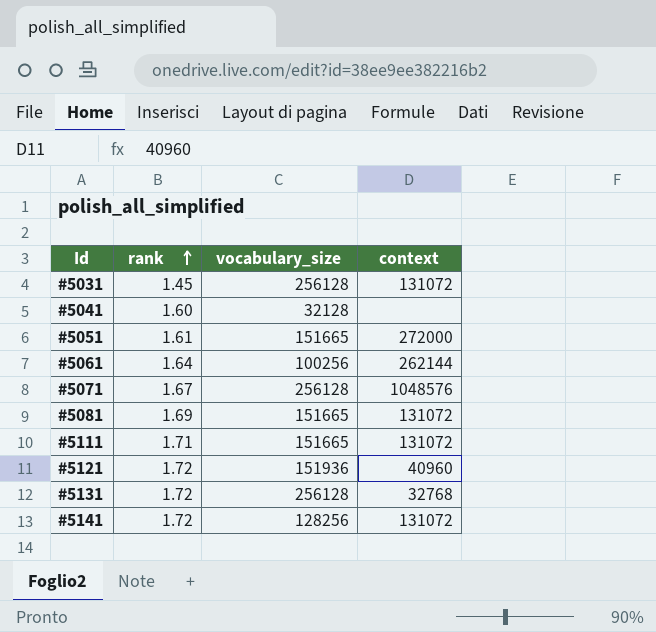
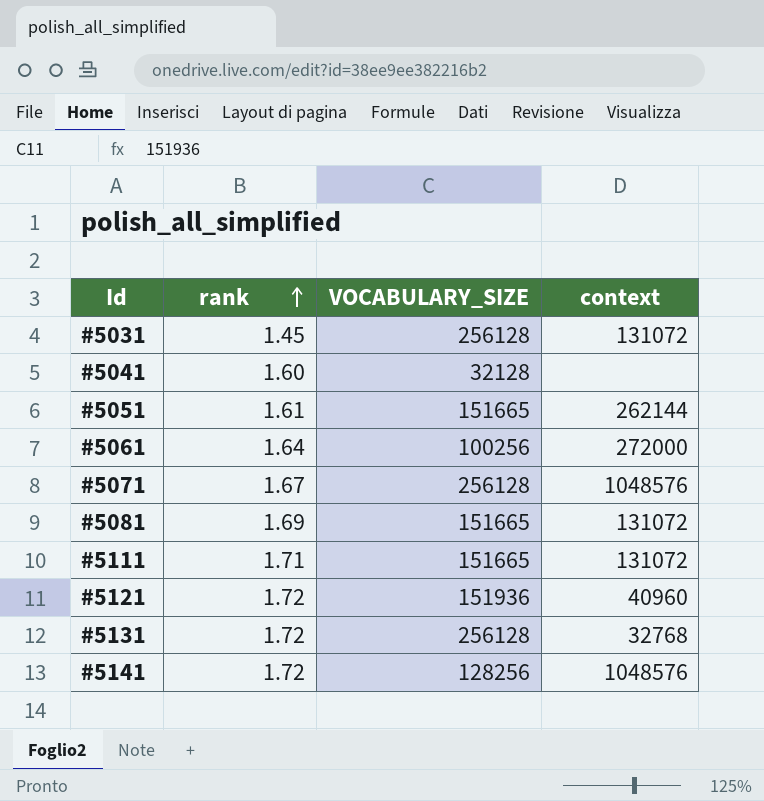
column name: vocabulary_size -> VOCABULARY_SIZE
#5051 | context: 272000 -> 262144
#5061 | context: 262144 -> 272000
#5141 | context: 131072 -> 1048576

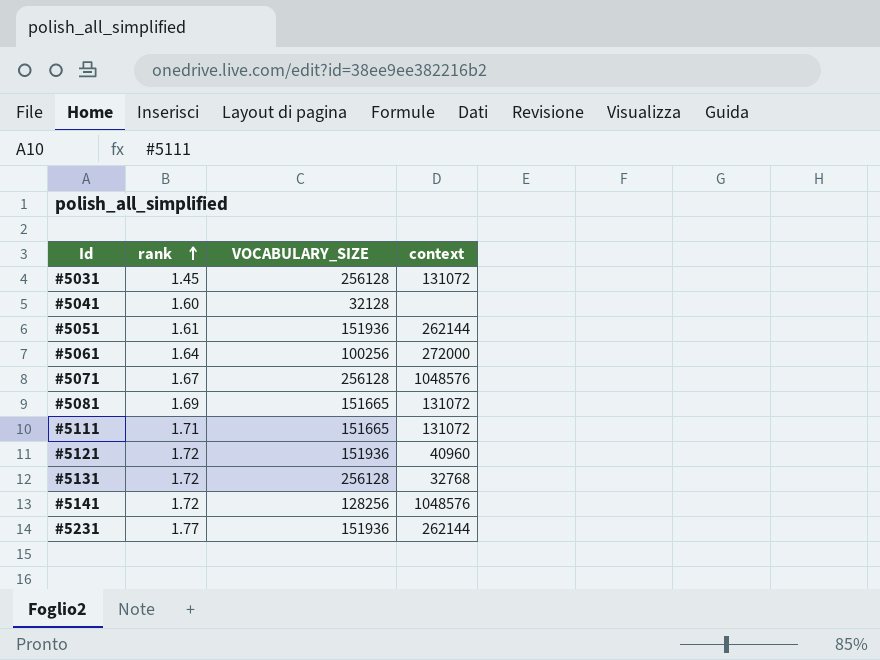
#5051 | VOCABULARY_SIZE: 151665 -> 151936
row #5231: none -> 1.77 | 151936 | 262144

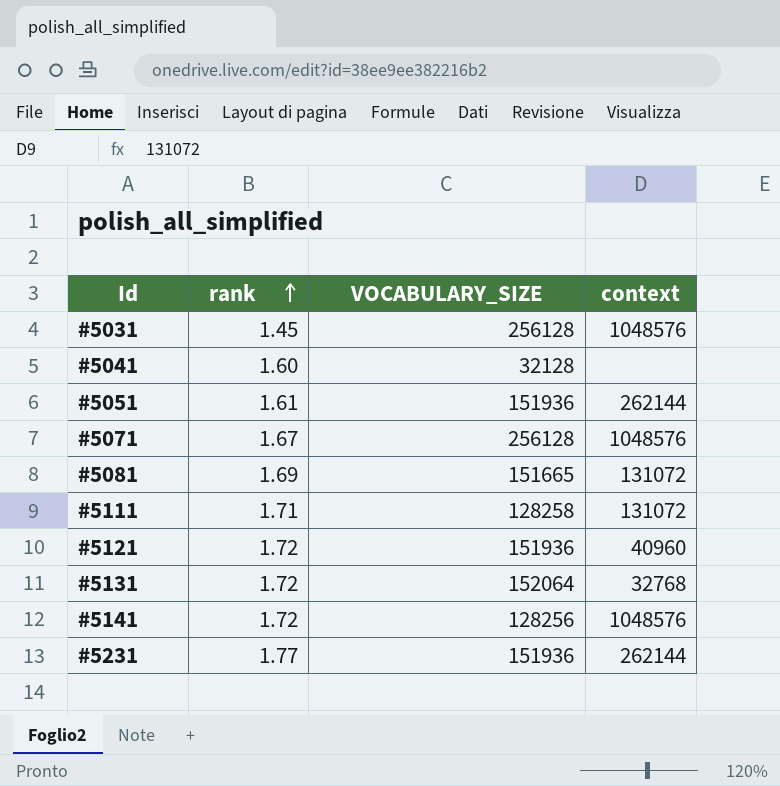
row #5061: 1.64 | 100256 | 272000 -> none
#5031 | context: 131072 -> 1048576
#5111 | VOCABULARY_SIZE: 151665 -> 128258
#5131 | VOCABULARY_SIZE: 256128 -> 152064

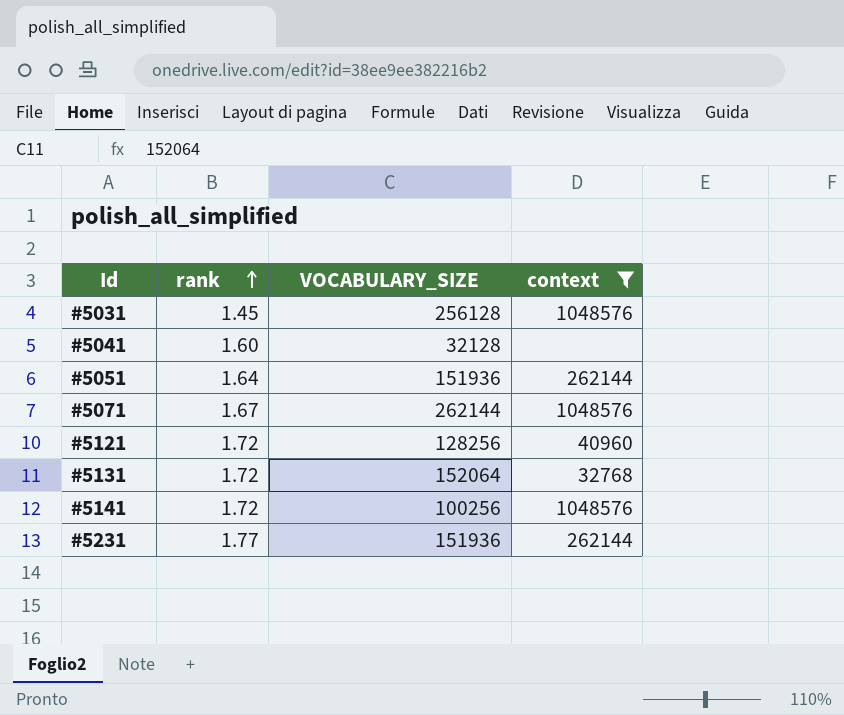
filter: none -> context != 131072
#5051 | rank: 1.61 -> 1.64
#5071 | VOCABULARY_SIZE: 256128 -> 262144
#5121 | VOCABULARY_SIZE: 151936 -> 128256
#5141 | VOCABULARY_SIZE: 128256 -> 100256

